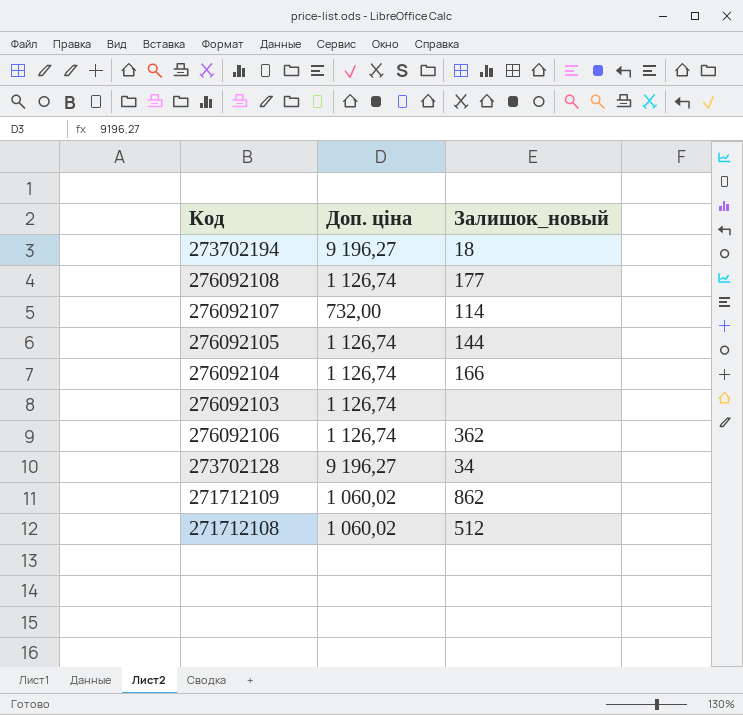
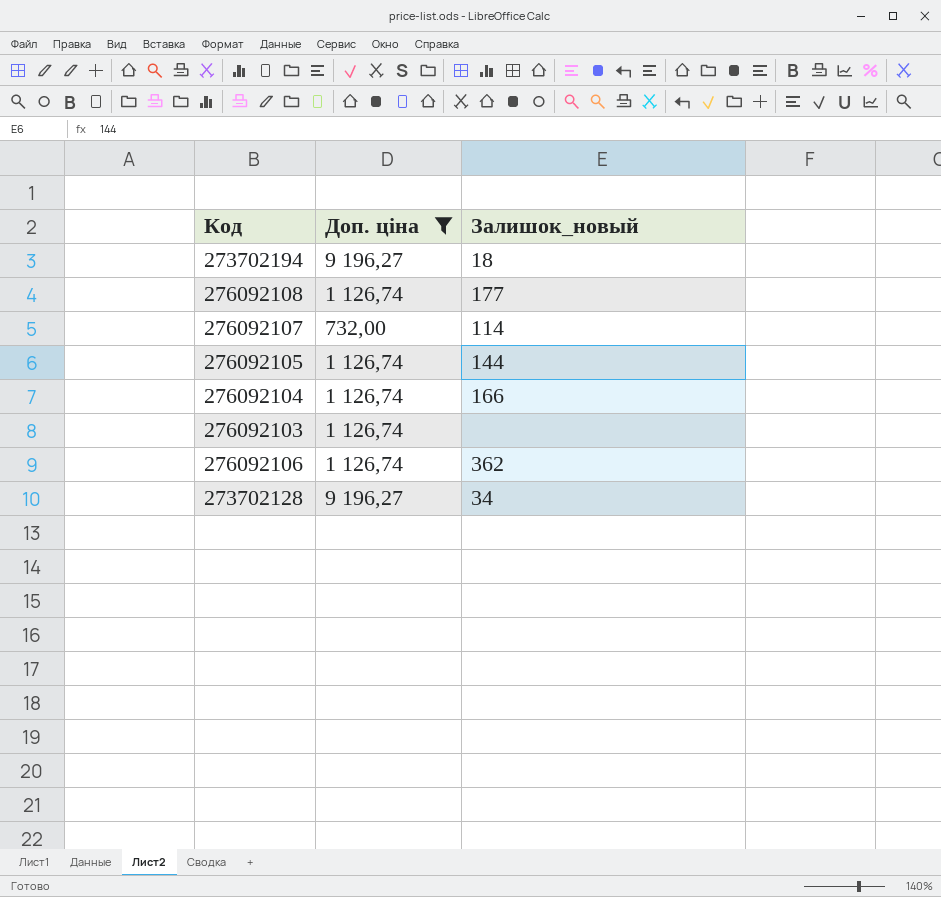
filter: none -> Доп. ціна != 1 060,02

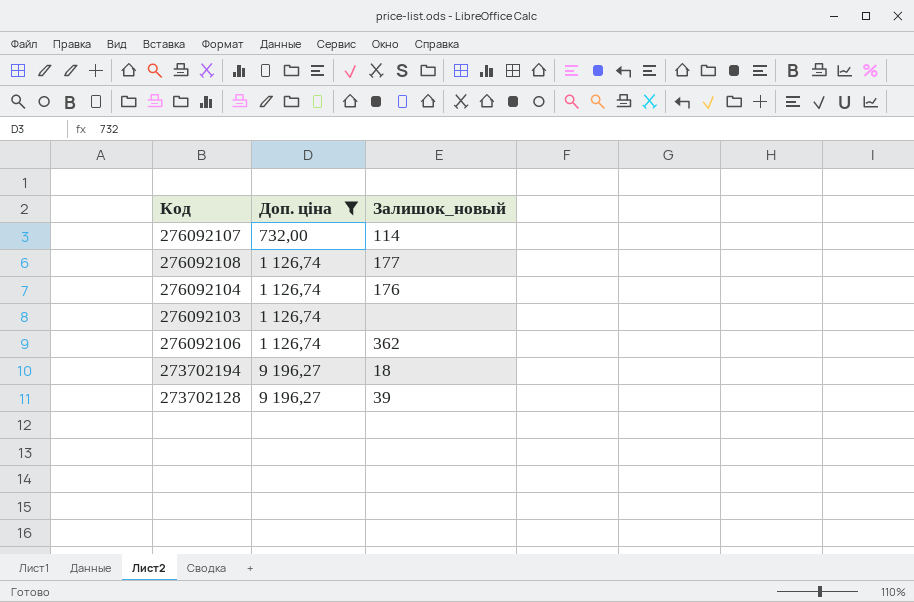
row order: none -> Доп. ціна ascending
row 276092105: 1 126,74 | 144 -> none
276092104 | Залишок_новый: 166 -> 176
273702128 | Залишок_новый: 34 -> 39

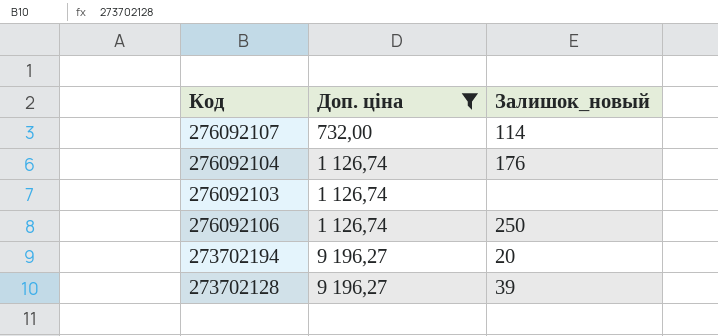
row 276092108: 1 126,74 | 177 -> none
276092106 | Залишок_новый: 362 -> 250
273702194 | Залишок_новый: 18 -> 20

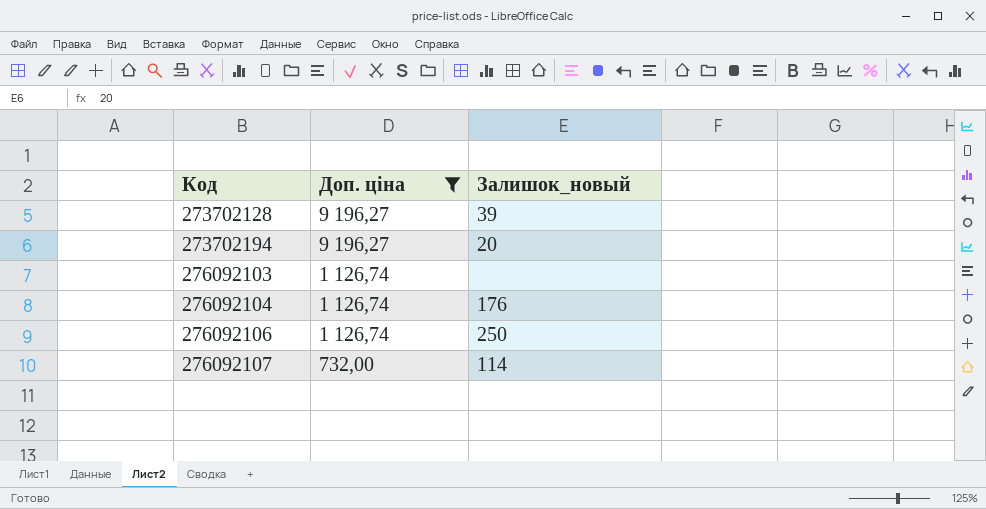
row order: Доп. ціна ascending -> Код ascending

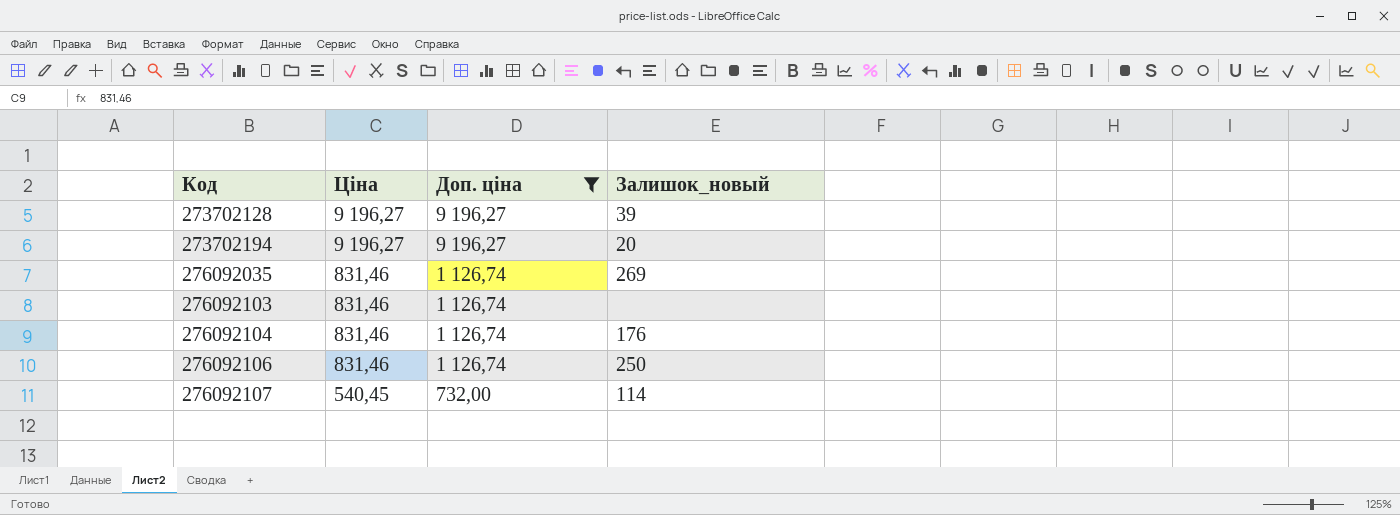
column Ціна | position: none -> 2
row 276092035: none -> 831,46 | 1 126,74 | 269

